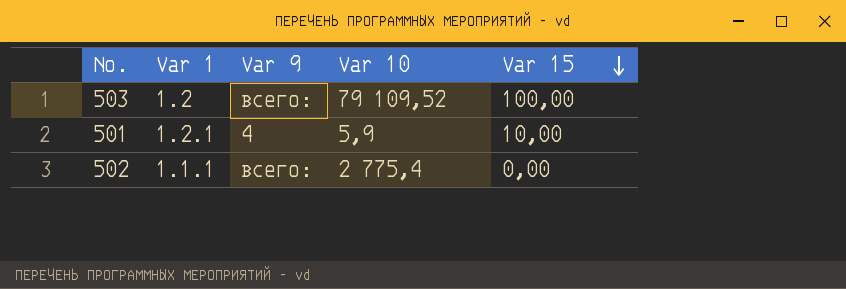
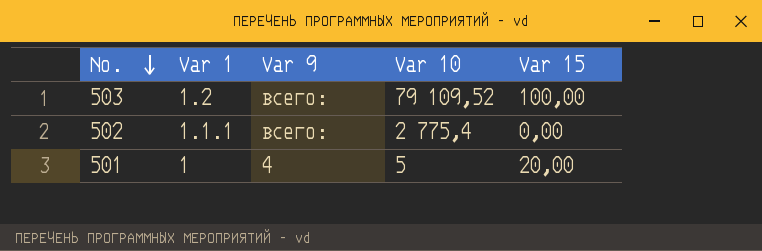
row order: Var 15 descending -> No. descending
501 | Var 1: 1.2.1 -> 1
501 | Var 10: 5,9 -> 5
501 | Var 15: 10,00 -> 20,00

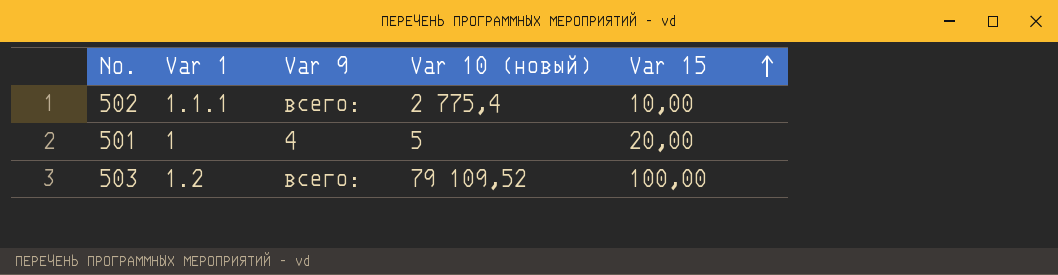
row order: No. descending -> Var 15 ascending
column name: Var 10 -> Var 10 (новый)
502 | Var 15: 0,00 -> 10,00

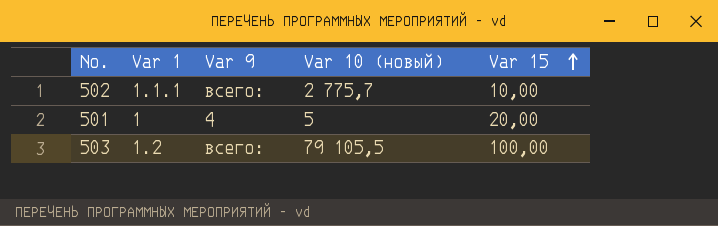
502 | Var 10 (новый): 2 775,4 -> 2 775,7
503 | Var 10 (новый): 79 109,52 -> 79 105,5

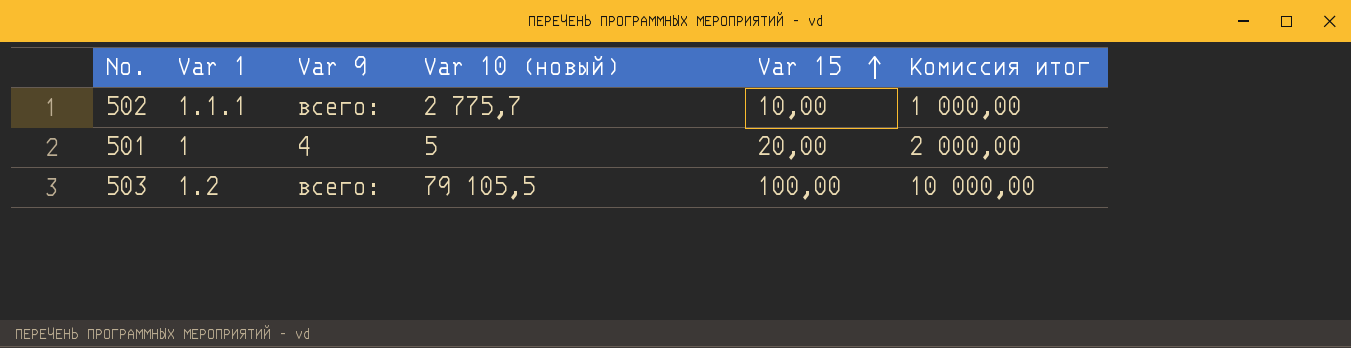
column Комиссия итог | formula: none -> [Var 15] * 100

